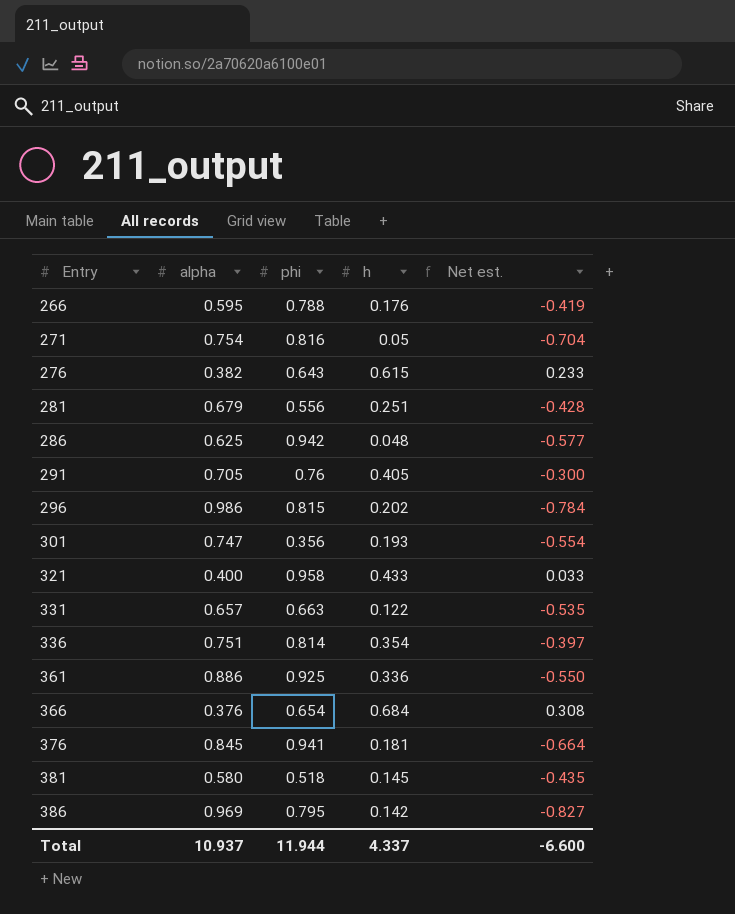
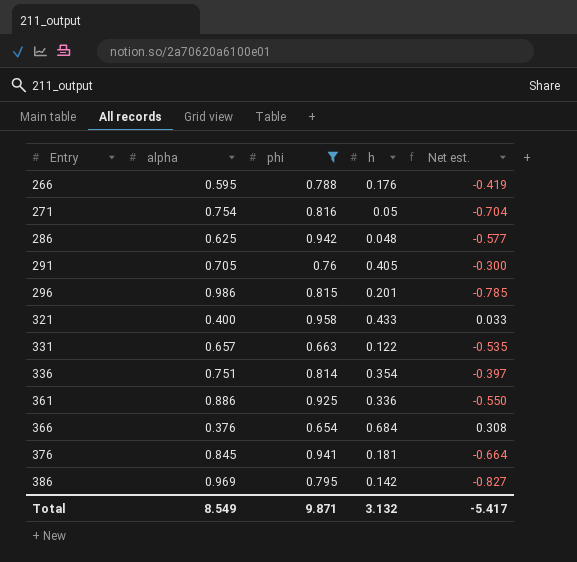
filter: none -> phi >= 0.654
296 | h: 0.202 -> 0.201
296 | Net est.: -0.784 -> -0.785
Total | alpha: 10.937 -> 8.549
Total | phi: 11.944 -> 9.871
Total | h: 4.337 -> 3.132
Total | Net est.: -6.600 -> -5.417

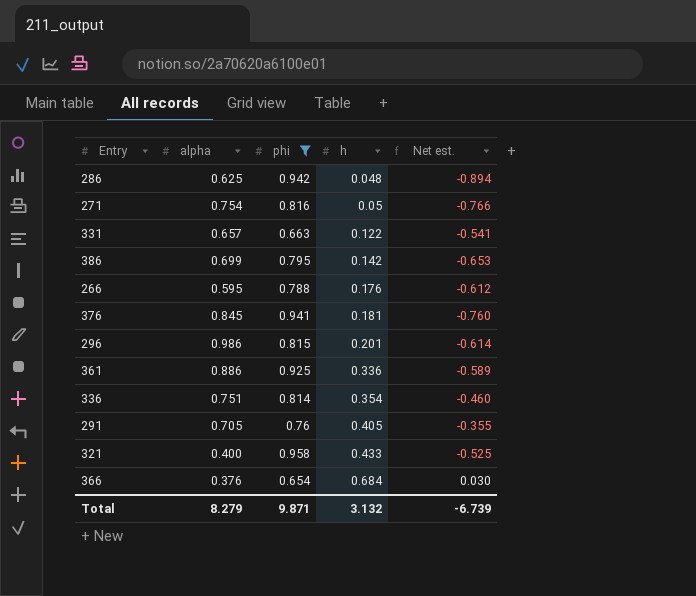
row order: Entry ascending -> h ascending
column Net est. | formula: [h] - [alpha] -> [h] - [phi]
386 | alpha: 0.969 -> 0.699
Total | alpha: 8.549 -> 8.279
Total | Net est.: -5.417 -> -6.739

